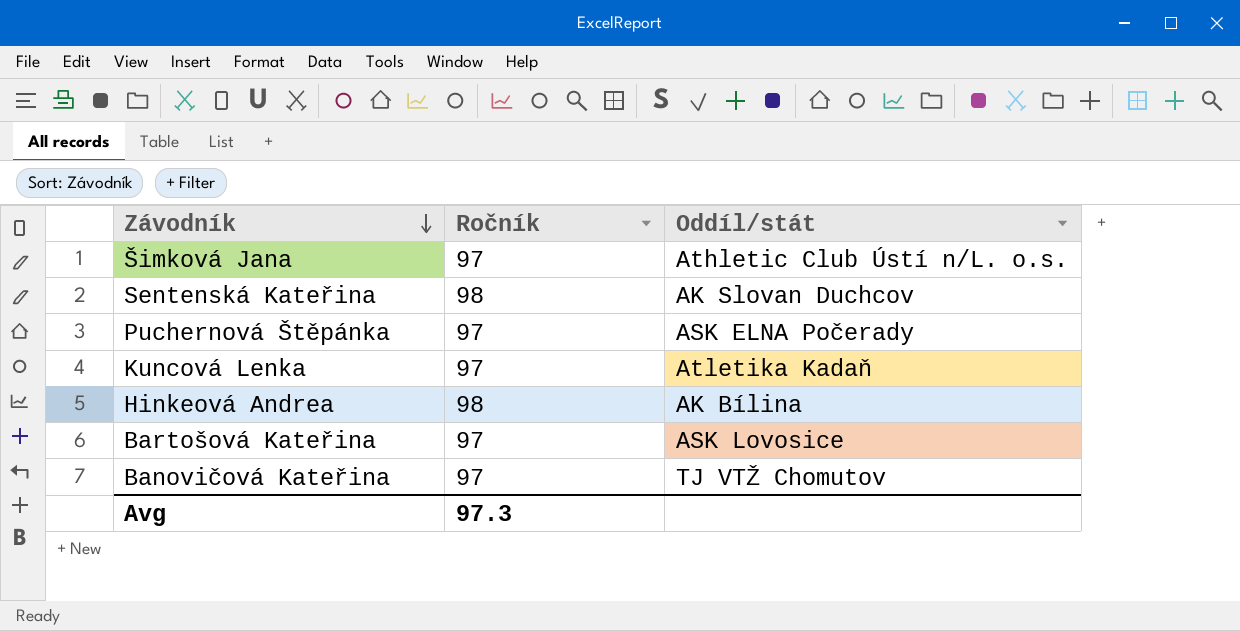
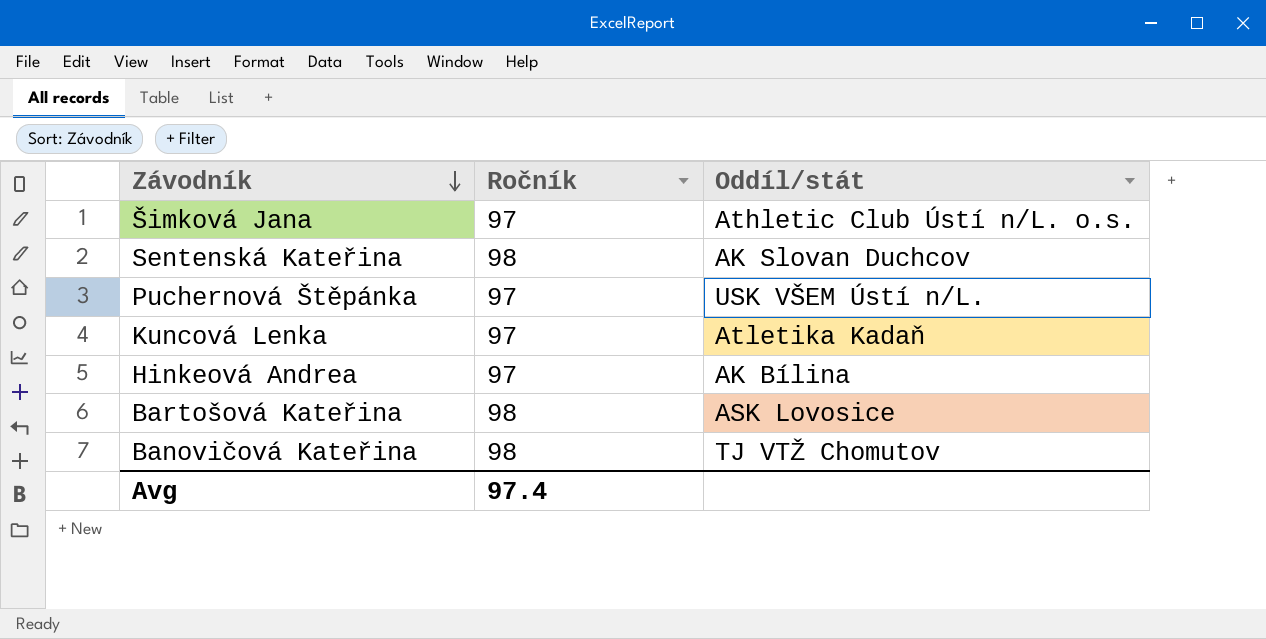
Puchernová Štěpánka | Oddíl/stát: ASK ELNA Počerady -> USK VŠEM Ústí n/L.
Hinkeová Andrea | Ročník: 98 -> 97
Bartošová Kateřina | Ročník: 97 -> 98
Banovičová Kateřina | Ročník: 97 -> 98
Avg | Ročník: 97.3 -> 97.4

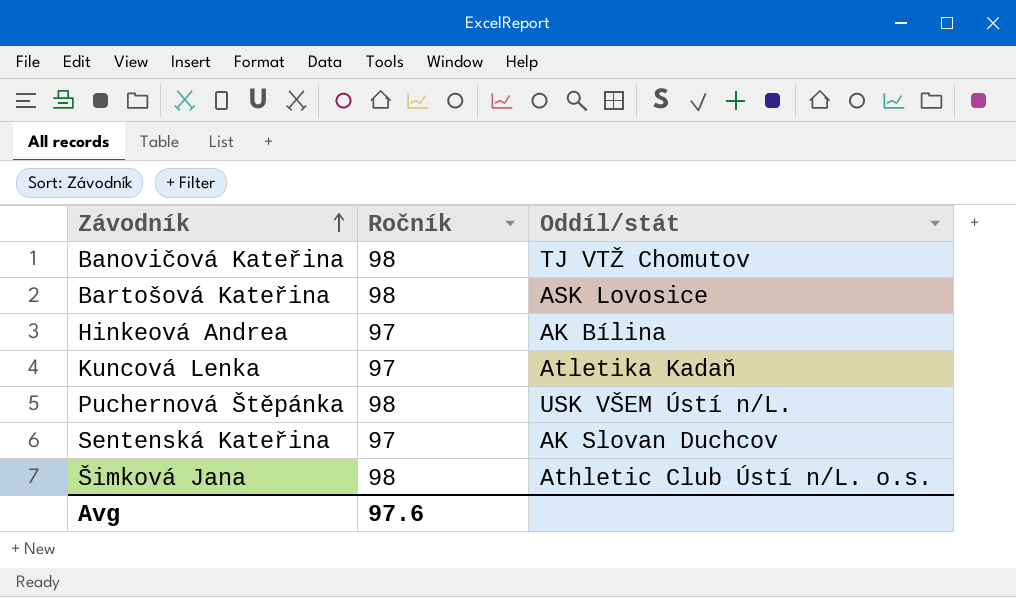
row order: Závodník descending -> Závodník ascending
Puchernová Štěpánka | Ročník: 97 -> 98
Sentenská Kateřina | Ročník: 98 -> 97
Šimková Jana | Ročník: 97 -> 98
Avg | Ročník: 97.4 -> 97.6

